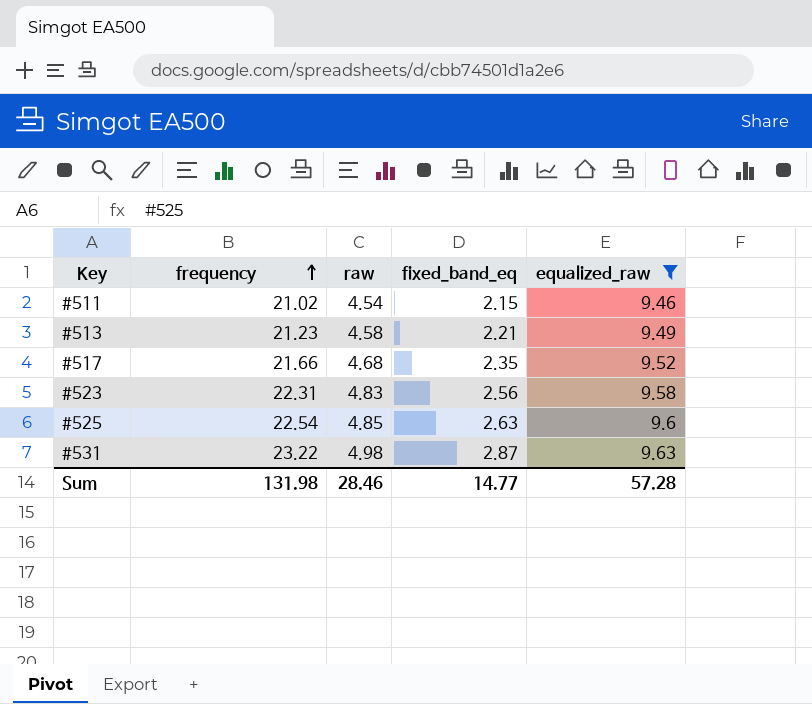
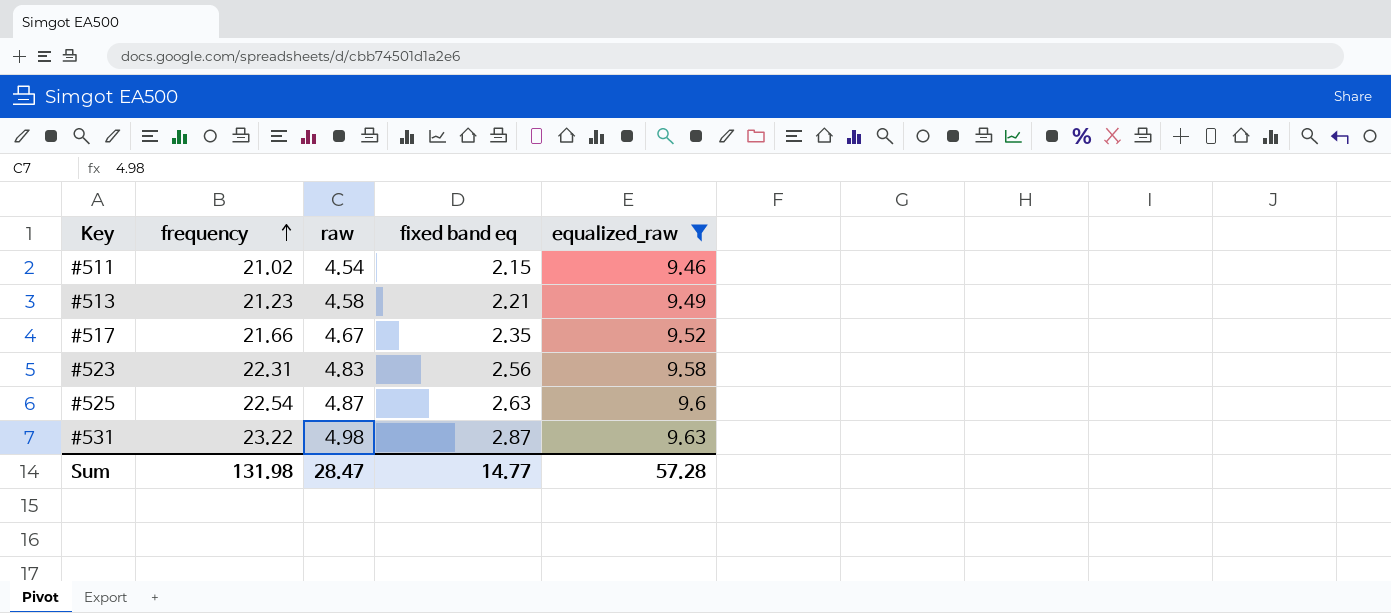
column name: fixed_band_eq -> fixed band eq
#517 | raw: 4.68 -> 4.67
#525 | raw: 4.85 -> 4.87
Sum | raw: 28.46 -> 28.47

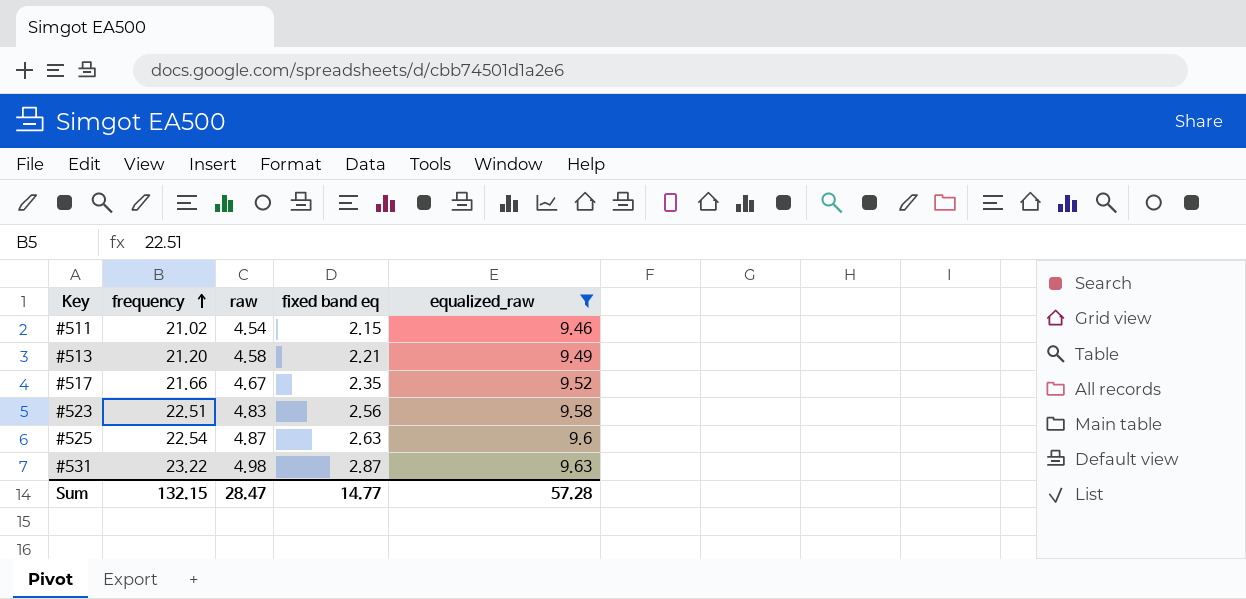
#513 | frequency: 21.23 -> 21.20
#523 | frequency: 22.31 -> 22.51
Sum | frequency: 131.98 -> 132.15

